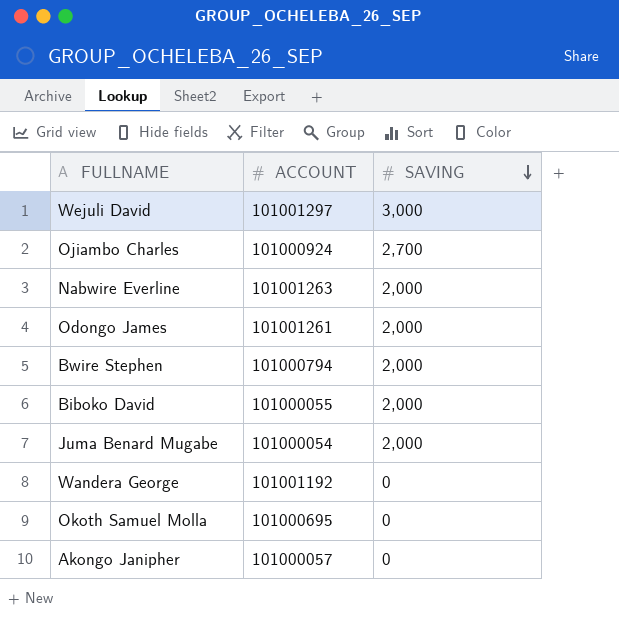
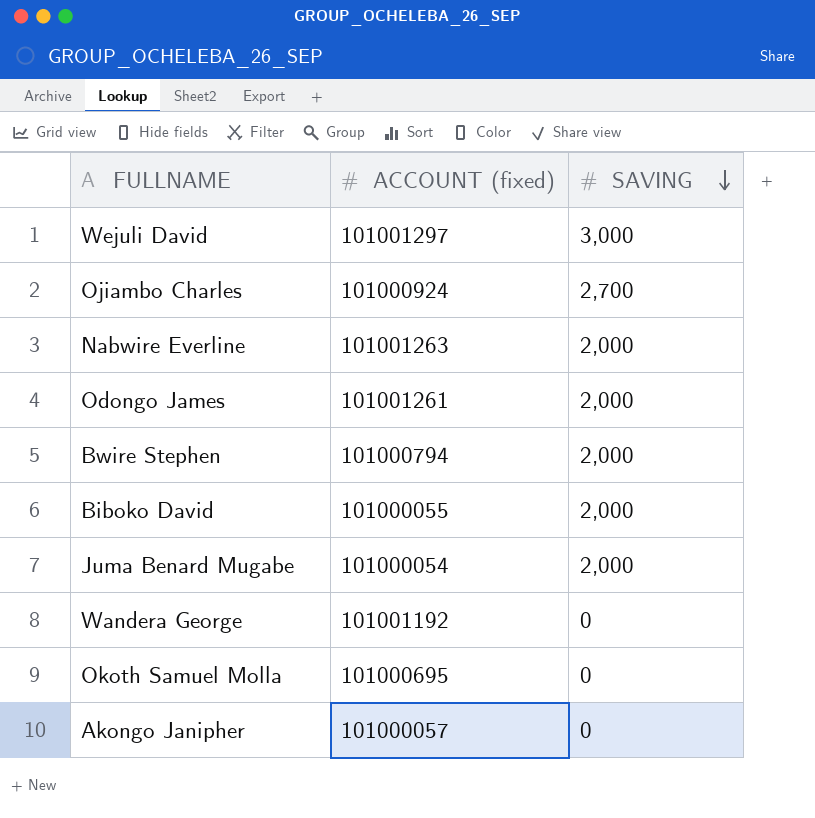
column name: ACCOUNT -> ACCOUNT (fixed)

